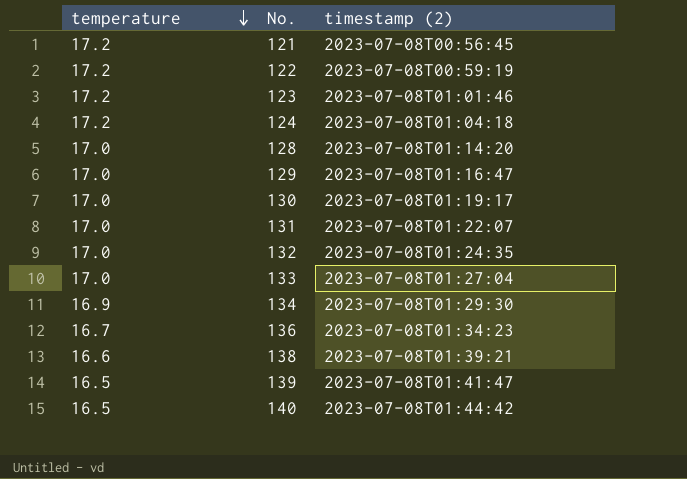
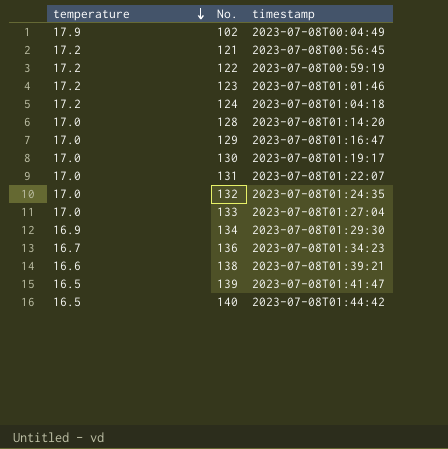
column name: timestamp (2) -> timestamp
row 102: none -> 17.9 | 2023-07-08T00:04:49

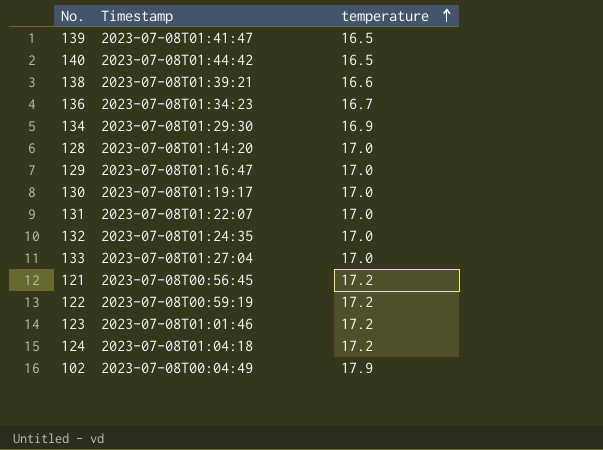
row order: temperature descending -> temperature ascending
column name: timestamp -> Timestamp
column temperature | position: 1 -> 3

